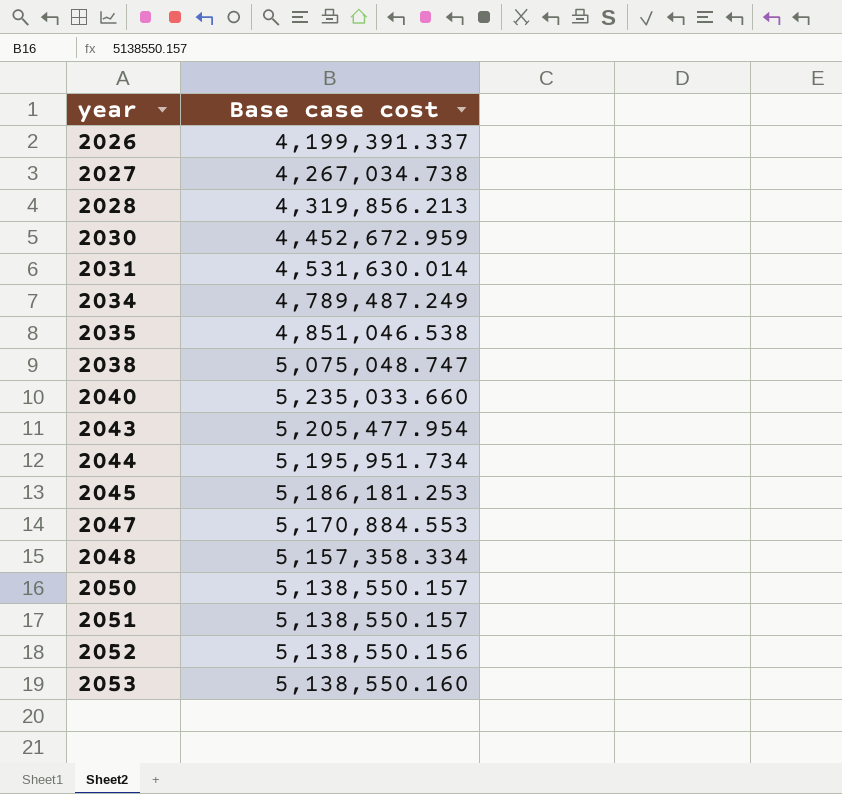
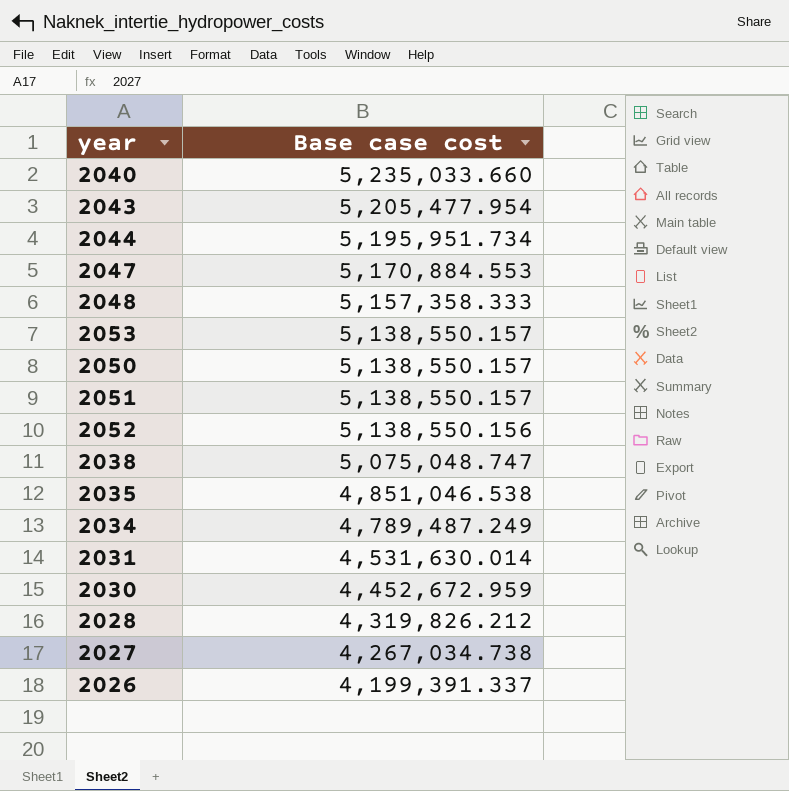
row order: year ascending -> Base case cost descending
row 2045: 5,186,181.253 -> none
2048 | Base case cost: 5,157,358.334 -> 5,157,358.333
2053 | Base case cost: 5,138,550.160 -> 5,138,550.157
2028 | Base case cost: 4,319,856.213 -> 4,319,826.212

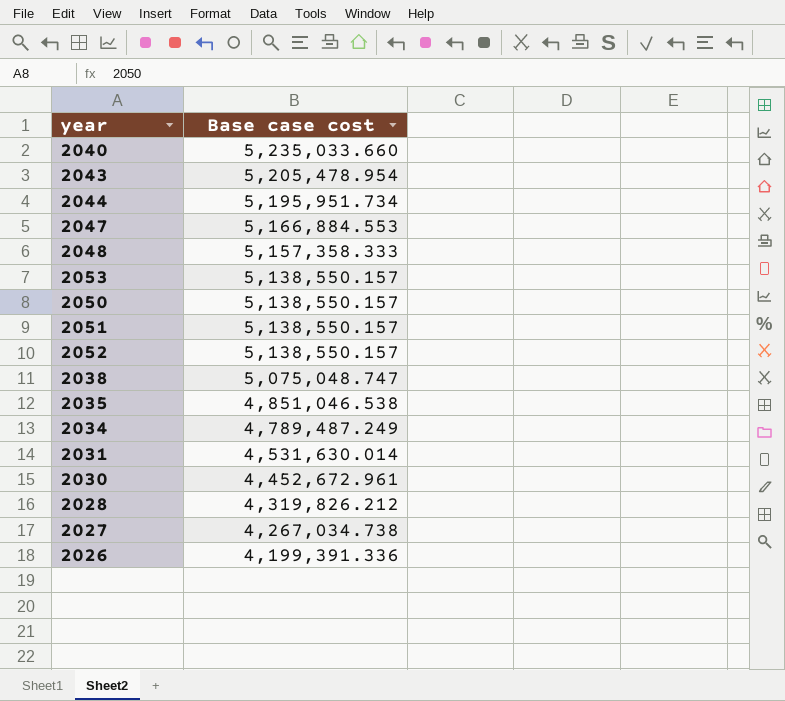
2043 | Base case cost: 5,205,477.954 -> 5,205,478.954
2047 | Base case cost: 5,170,884.553 -> 5,166,884.553
2052 | Base case cost: 5,138,550.156 -> 5,138,550.157
2030 | Base case cost: 4,452,672.959 -> 4,452,672.961
2026 | Base case cost: 4,199,391.337 -> 4,199,391.336

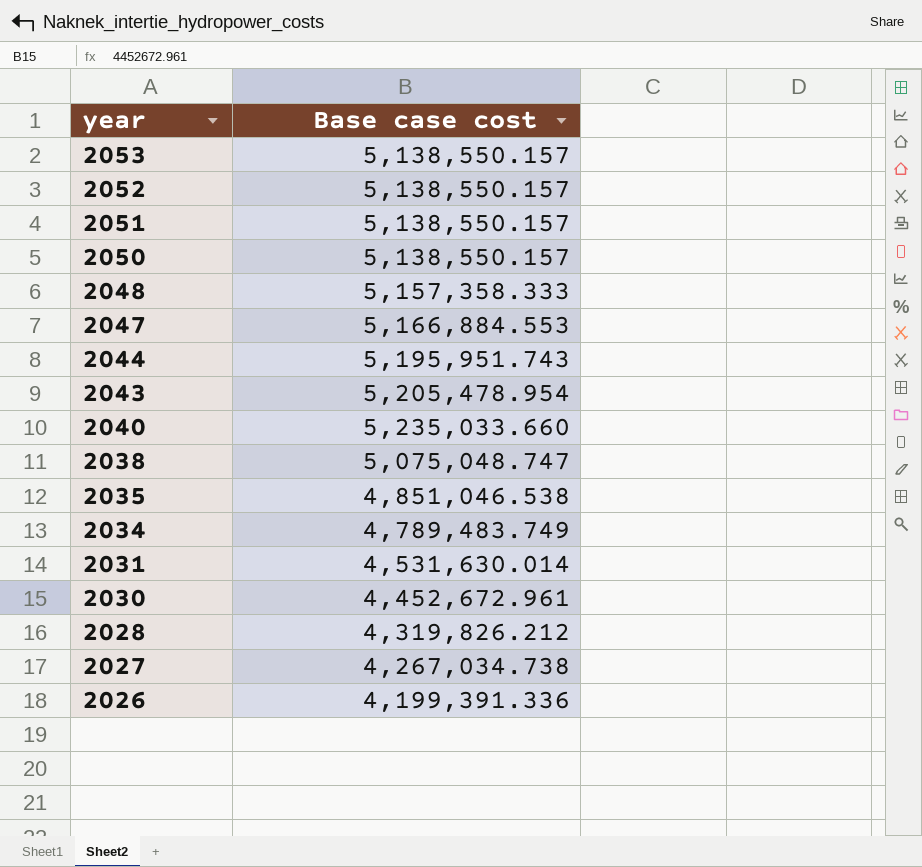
row order: Base case cost descending -> year descending
2044 | Base case cost: 5,195,951.734 -> 5,195,951.743
2034 | Base case cost: 4,789,487.249 -> 4,789,483.749

